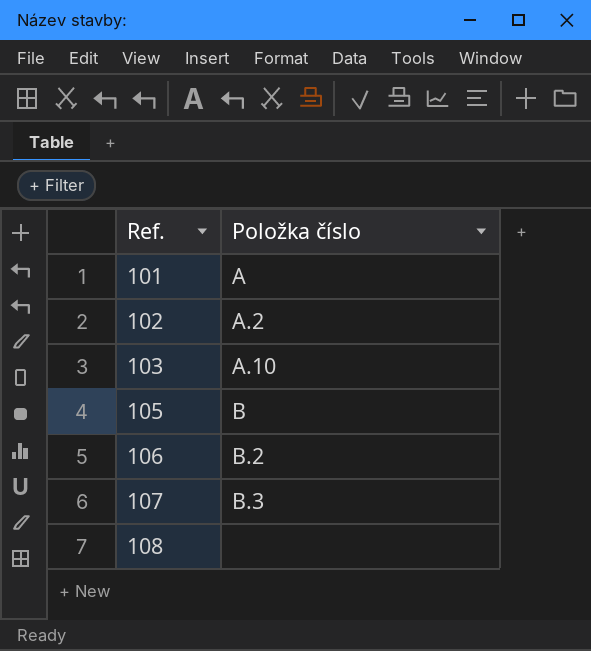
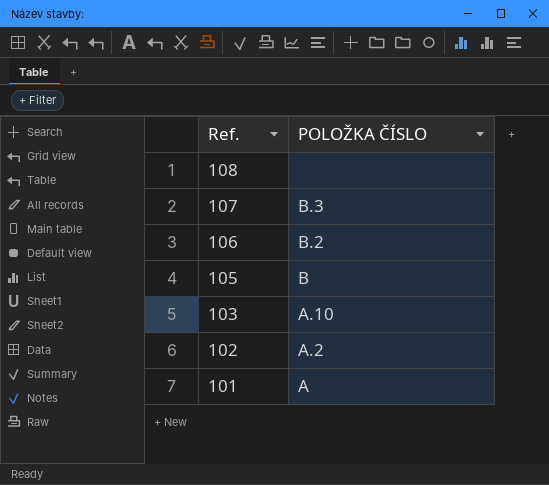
row order: Ref. ascending -> Ref. descending
column name: Položka číslo -> POLOŽKA ČÍSLO

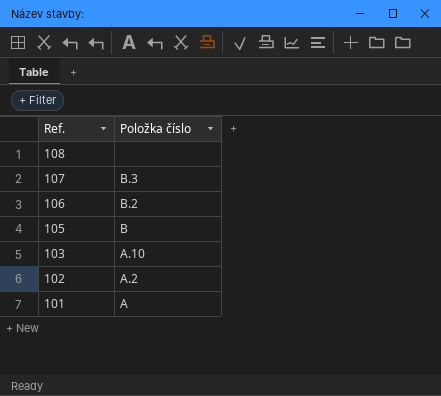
column name: POLOŽKA ČÍSLO -> Položka číslo

